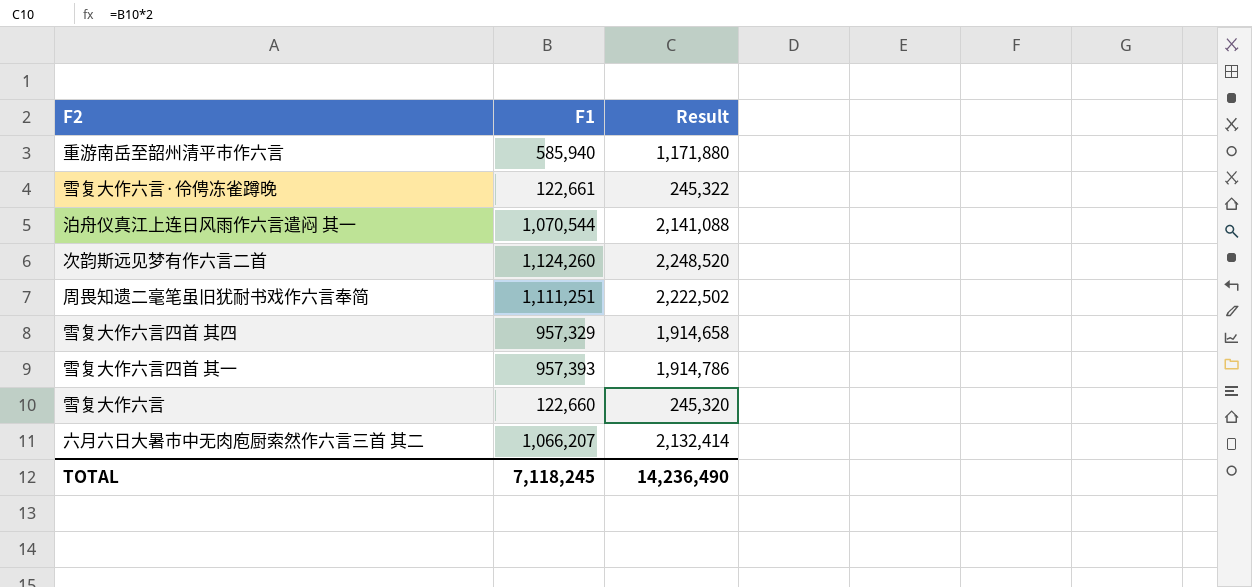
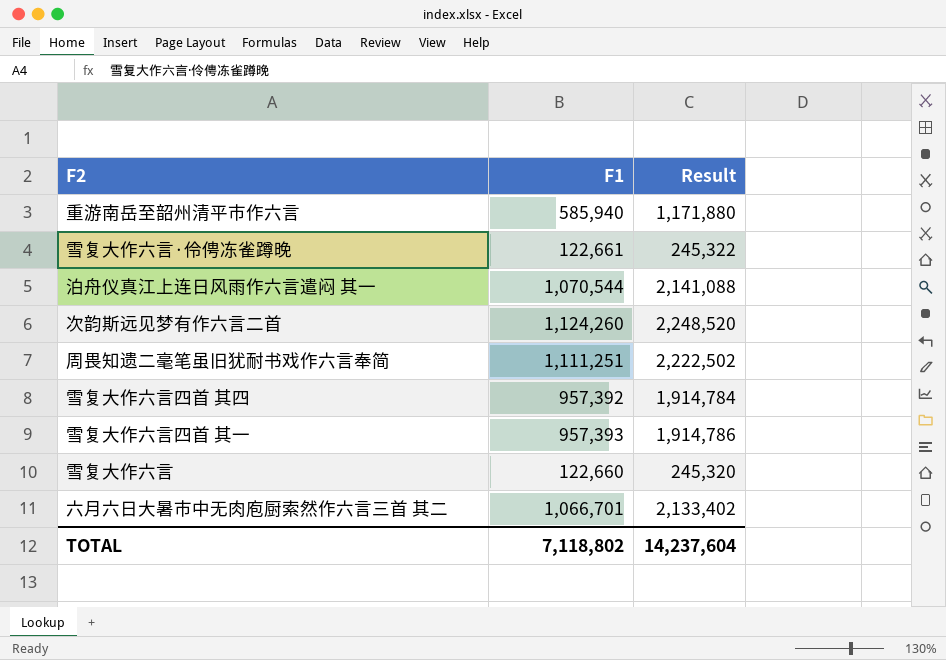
雪复大作六言四首 其四 | F1: 957,329 -> 957,392
雪复大作六言四首 其四 | Result: 1,914,658 -> 1,914,784
六月六日大暑市中无肉庖厨索然作六言三首 其二 | F1: 1,066,207 -> 1,066,701
六月六日大暑市中无肉庖厨索然作六言三首 其二 | Result: 2,132,414 -> 2,133,402
TOTAL | F1: 7,118,245 -> 7,118,802
TOTAL | Result: 14,236,490 -> 14,237,604

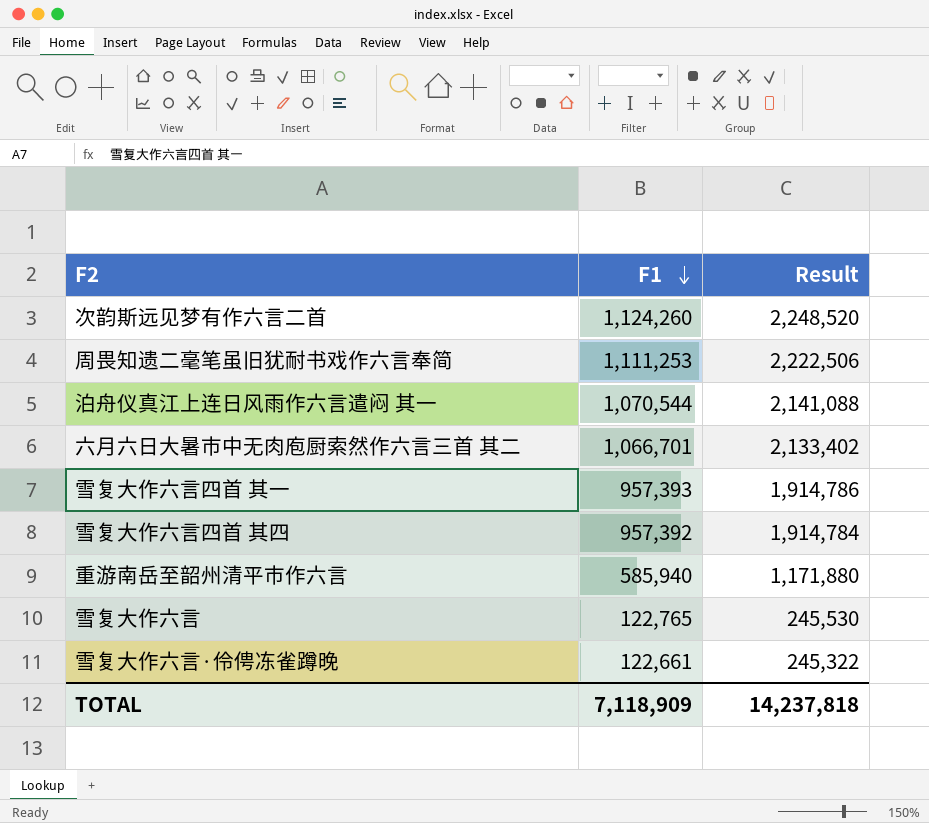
row order: none -> F1 descending
周畏知遗二毫笔虽旧犹耐书戏作六言奉简 | F1: 1,111,251 -> 1,111,253
周畏知遗二毫笔虽旧犹耐书戏作六言奉简 | Result: 2,222,502 -> 2,222,506
雪复大作六言 | F1: 122,660 -> 122,765
雪复大作六言 | Result: 245,320 -> 245,530
TOTAL | F1: 7,118,802 -> 7,118,909
TOTAL | Result: 14,237,604 -> 14,237,818

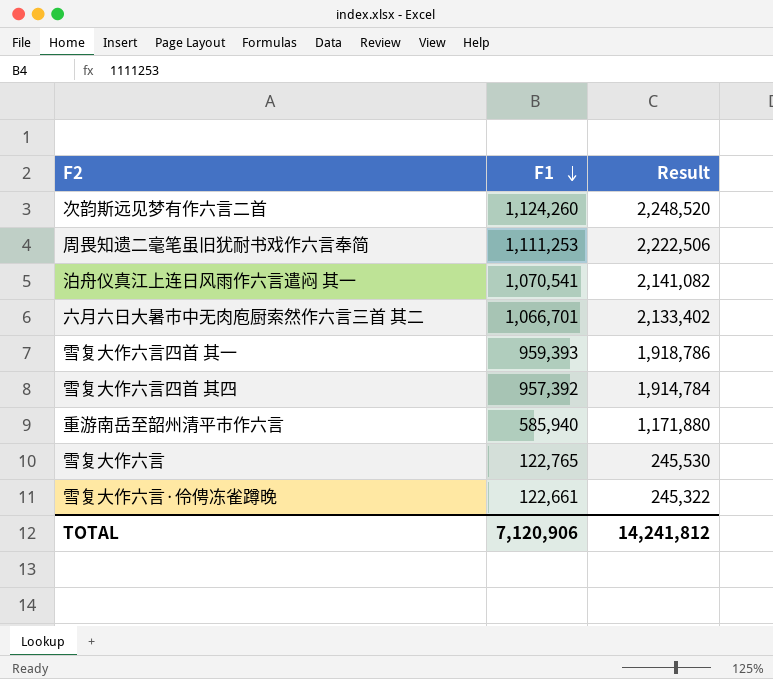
泊舟仪真江上连日风雨作六言遣闷 其一 | F1: 1,070,544 -> 1,070,541
泊舟仪真江上连日风雨作六言遣闷 其一 | Result: 2,141,088 -> 2,141,082
雪复大作六言四首 其一 | F1: 957,393 -> 959,393
雪复大作六言四首 其一 | Result: 1,914,786 -> 1,918,786
TOTAL | F1: 7,118,909 -> 7,120,906
TOTAL | Result: 14,237,818 -> 14,241,812

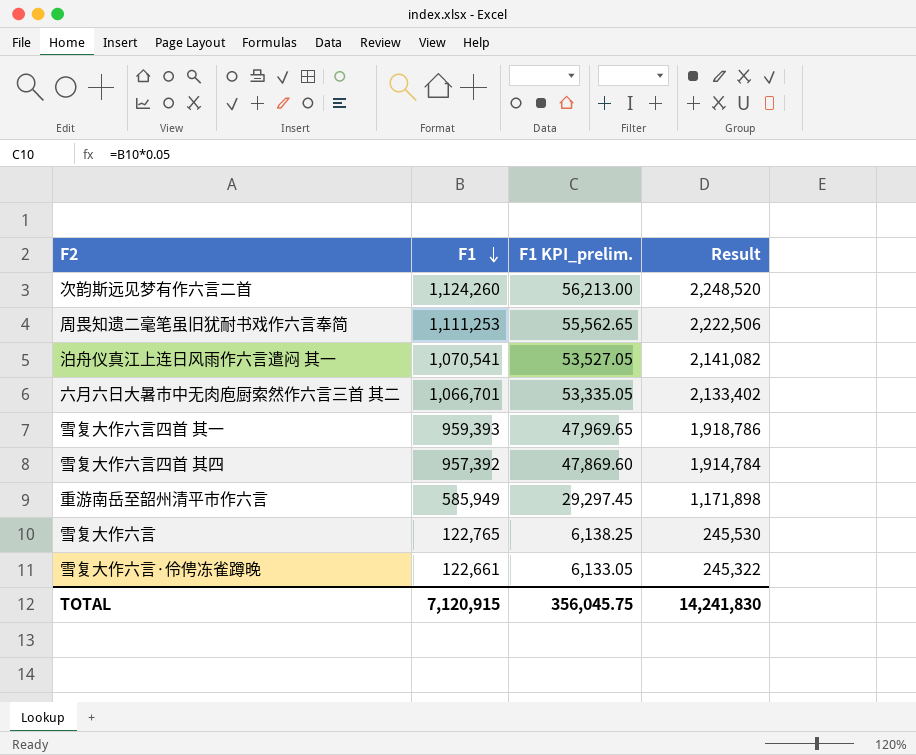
column F1 KPI_prelim. | formula: none -> [F1] * 0.05
重游南岳至韶州清平市作六言 | F1: 585,940 -> 585,949
重游南岳至韶州清平市作六言 | Result: 1,171,880 -> 1,171,898
TOTAL | F1: 7,120,906 -> 7,120,915
TOTAL | Result: 14,241,812 -> 14,241,830

